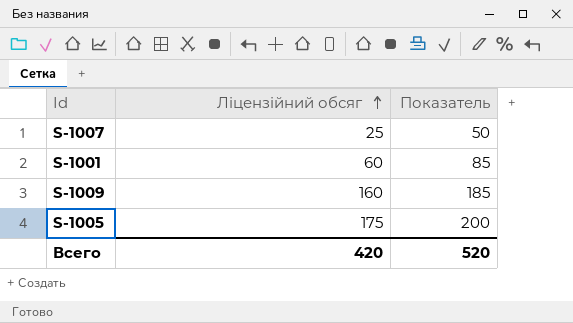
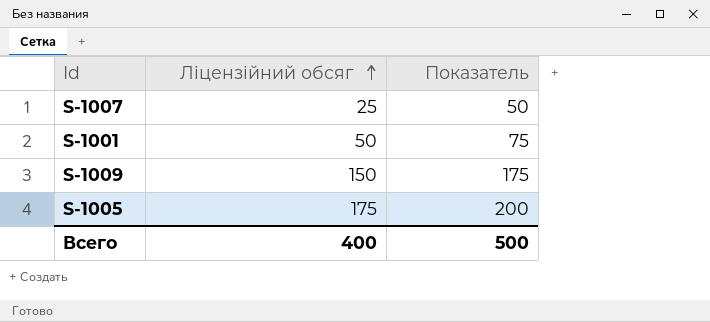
S-1001 | Ліцензійний обсяг: 60 -> 50
S-1001 | Показатель: 85 -> 75
S-1009 | Ліцензійний обсяг: 160 -> 150
S-1009 | Показатель: 185 -> 175
Всего | Ліцензійний обсяг: 420 -> 400
Всего | Показатель: 520 -> 500

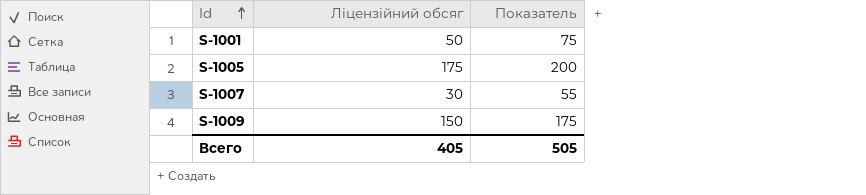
row order: Ліцензійний обсяг ascending -> Id ascending
S-1007 | Ліцензійний обсяг: 25 -> 30
S-1007 | Показатель: 50 -> 55
Всего | Ліцензійний обсяг: 400 -> 405
Всего | Показатель: 500 -> 505

